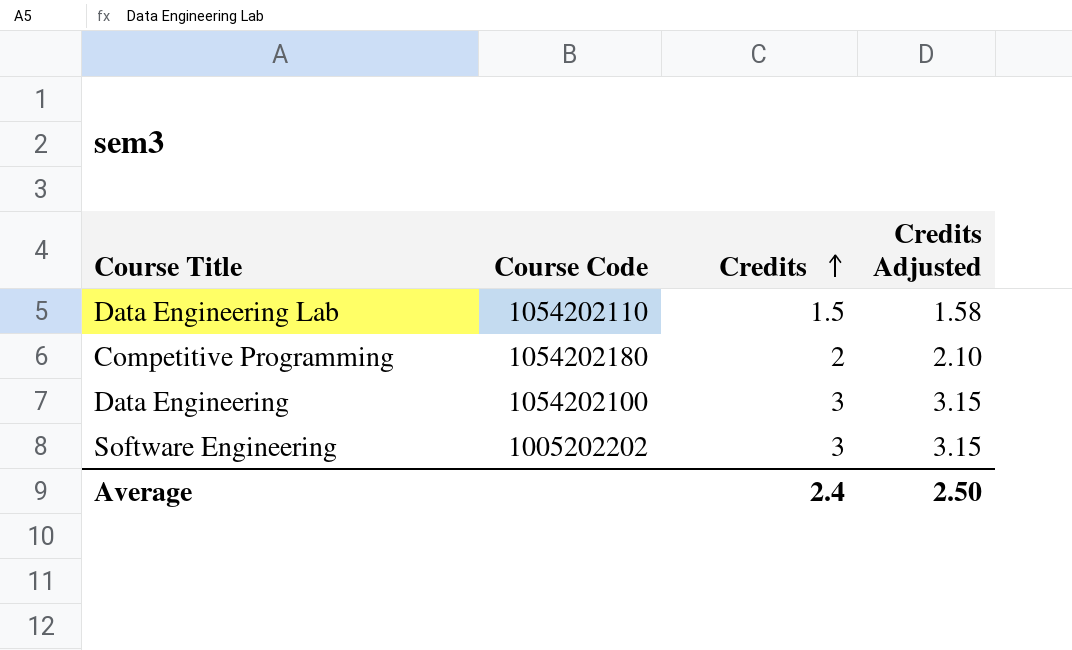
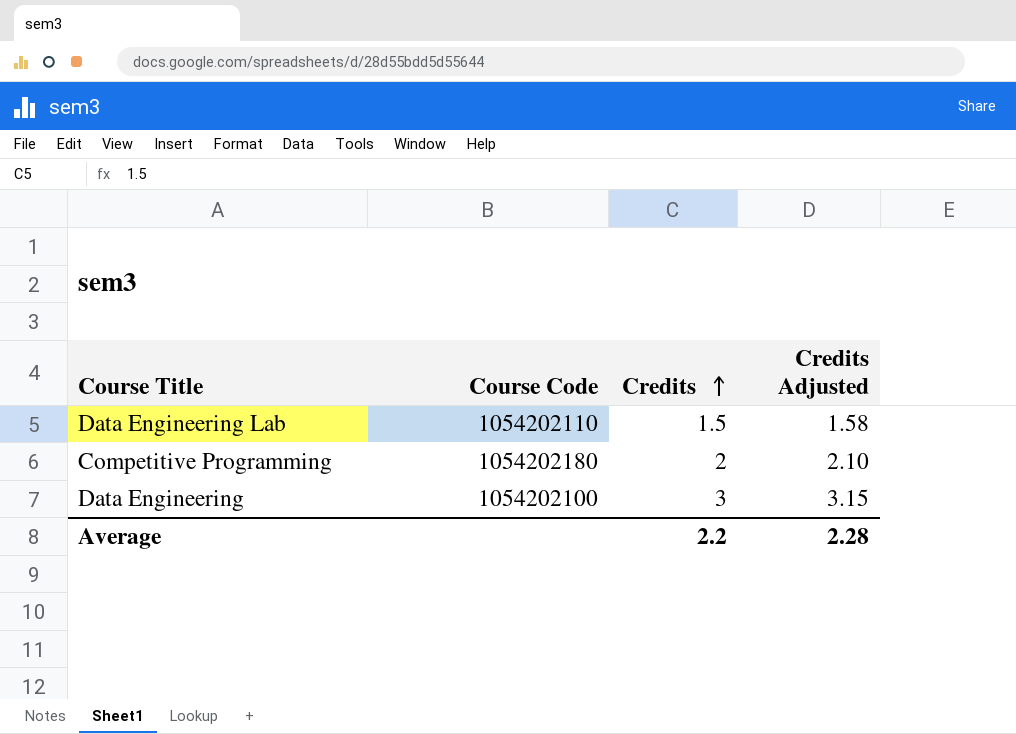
row Software Engineering: 1005202202 | 3 | 3.15 -> none
Average | Credits: 2.4 -> 2.2
Average | Credits Adjusted: 2.50 -> 2.28

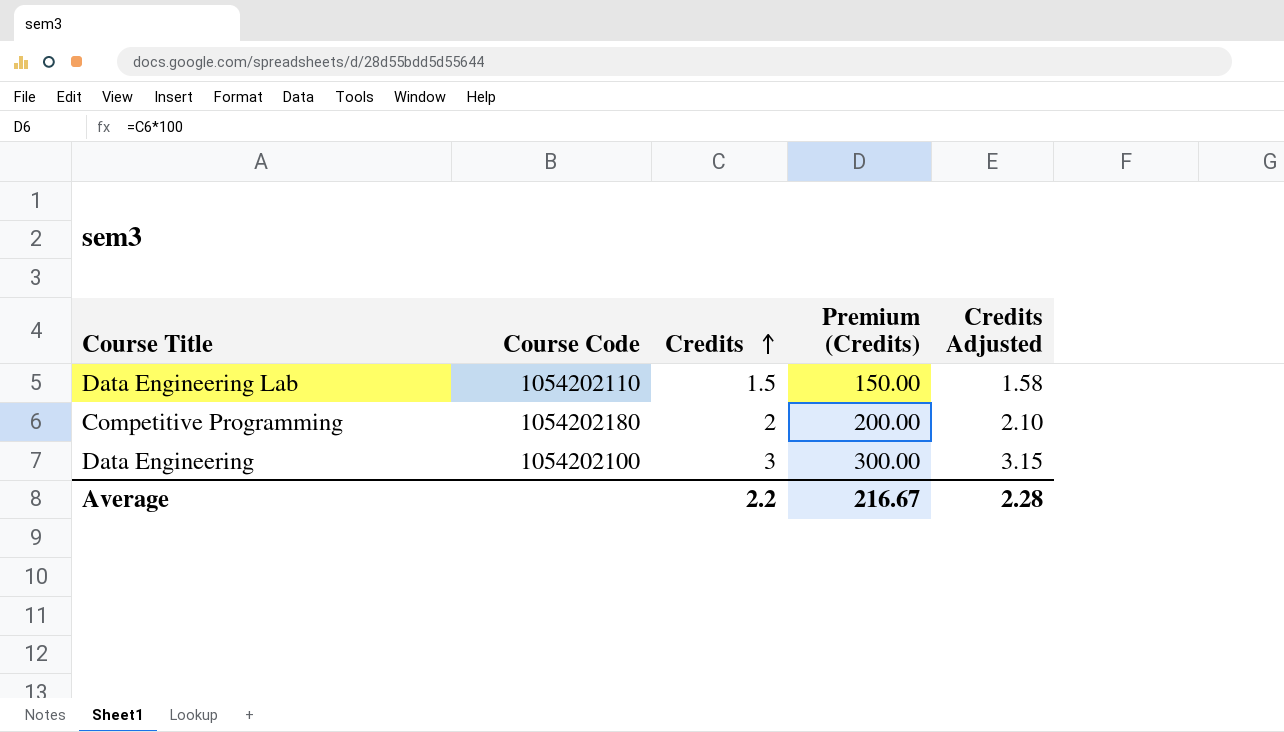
column Premium (Credits) | formula: none -> [Credits] * 100

